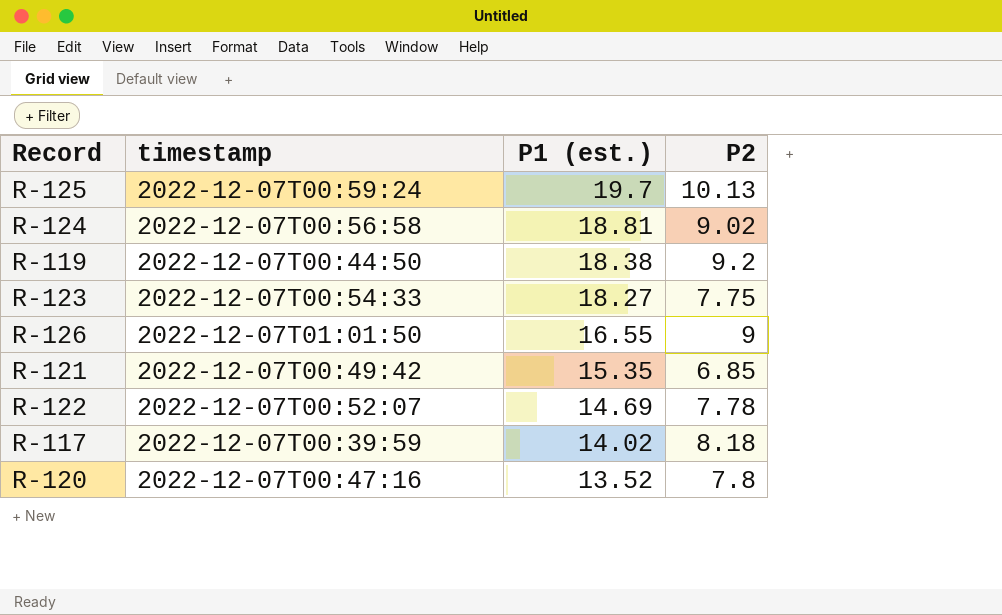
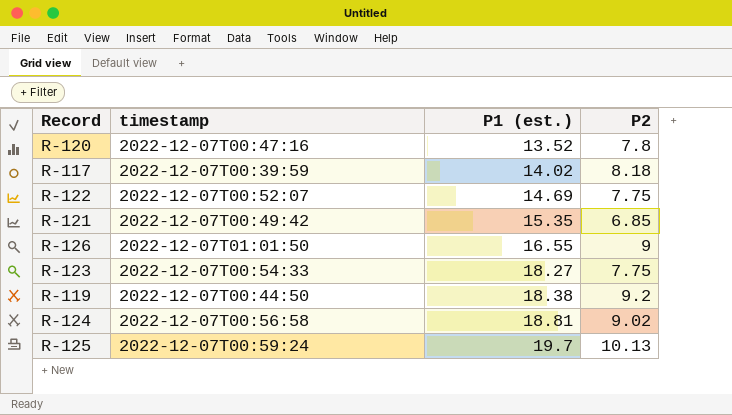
row order: P1 (est.) descending -> P1 (est.) ascending
R-122 | P2: 7.78 -> 7.75

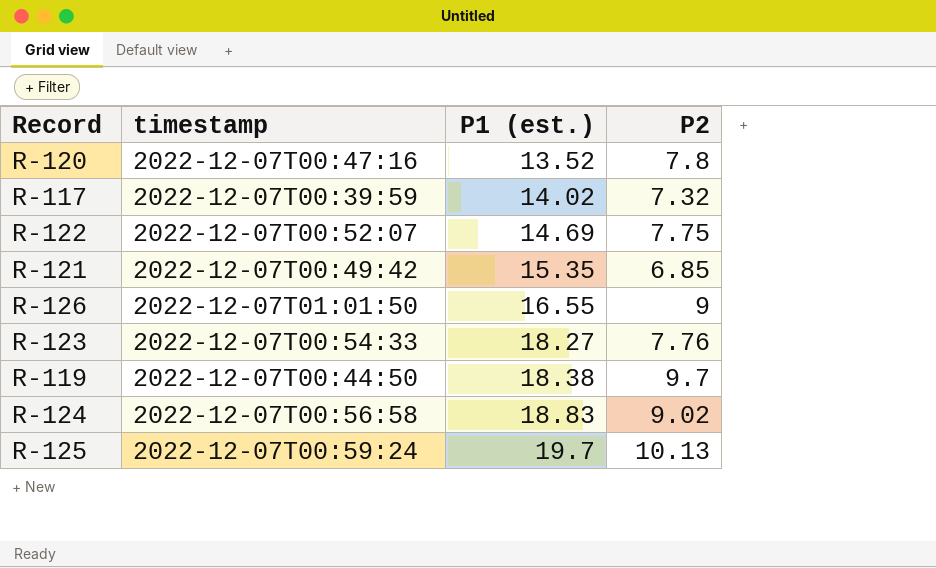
R-117 | P2: 8.18 -> 7.32
R-123 | P2: 7.75 -> 7.76
R-119 | P2: 9.2 -> 9.7
R-124 | P1 (est.): 18.81 -> 18.83

